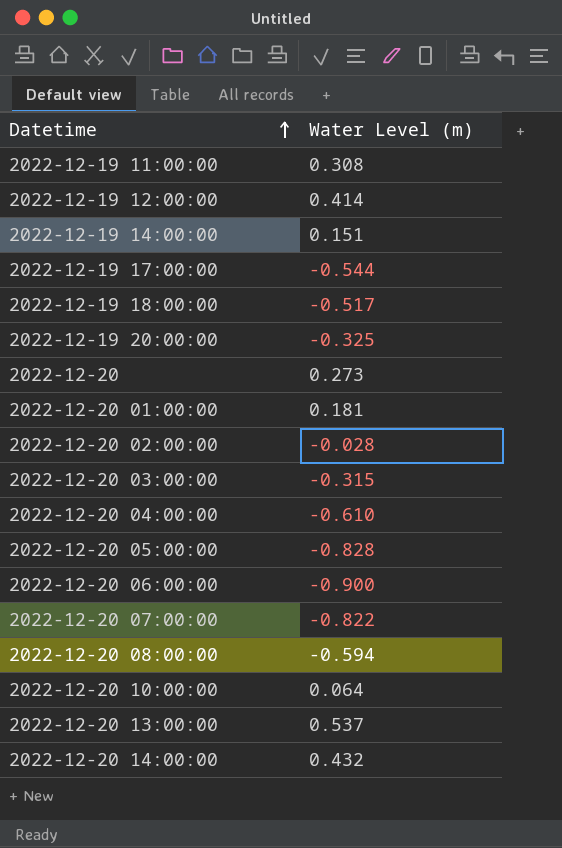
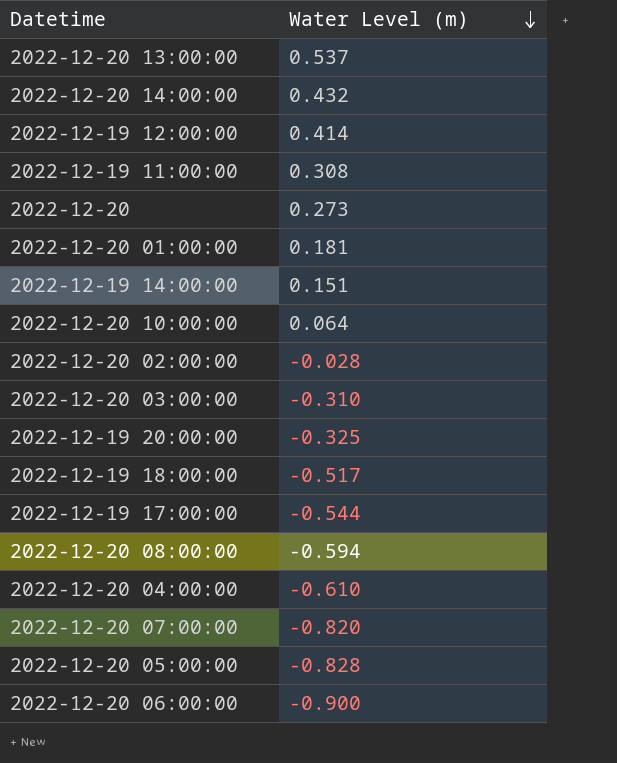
row order: Datetime ascending -> Water Level (m) descending
2022-12-20 03:00:00 | Water Level (m): -0.315 -> -0.310
2022-12-20 07:00:00 | Water Level (m): -0.822 -> -0.820

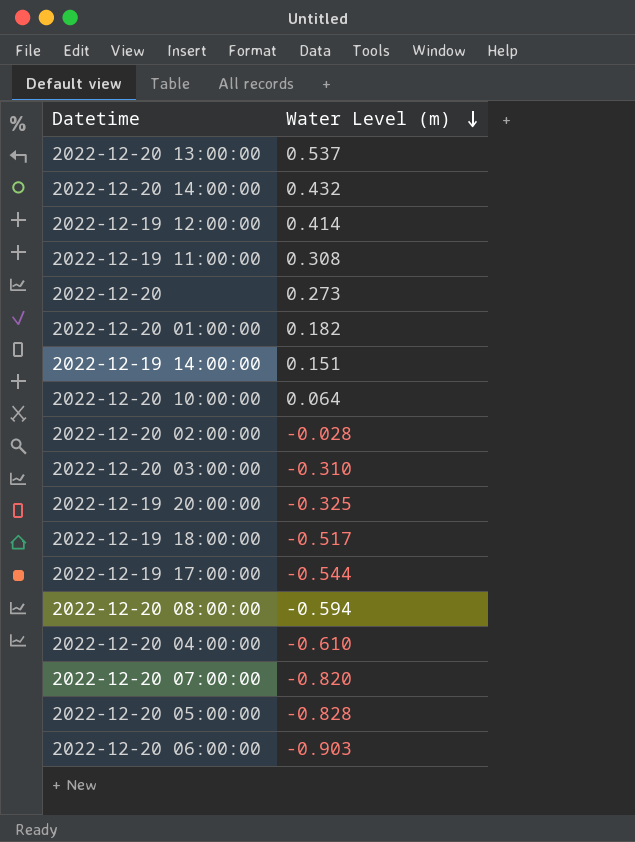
2022-12-20 01:00:00 | Water Level (m): 0.181 -> 0.182
2022-12-20 06:00:00 | Water Level (m): -0.900 -> -0.903

